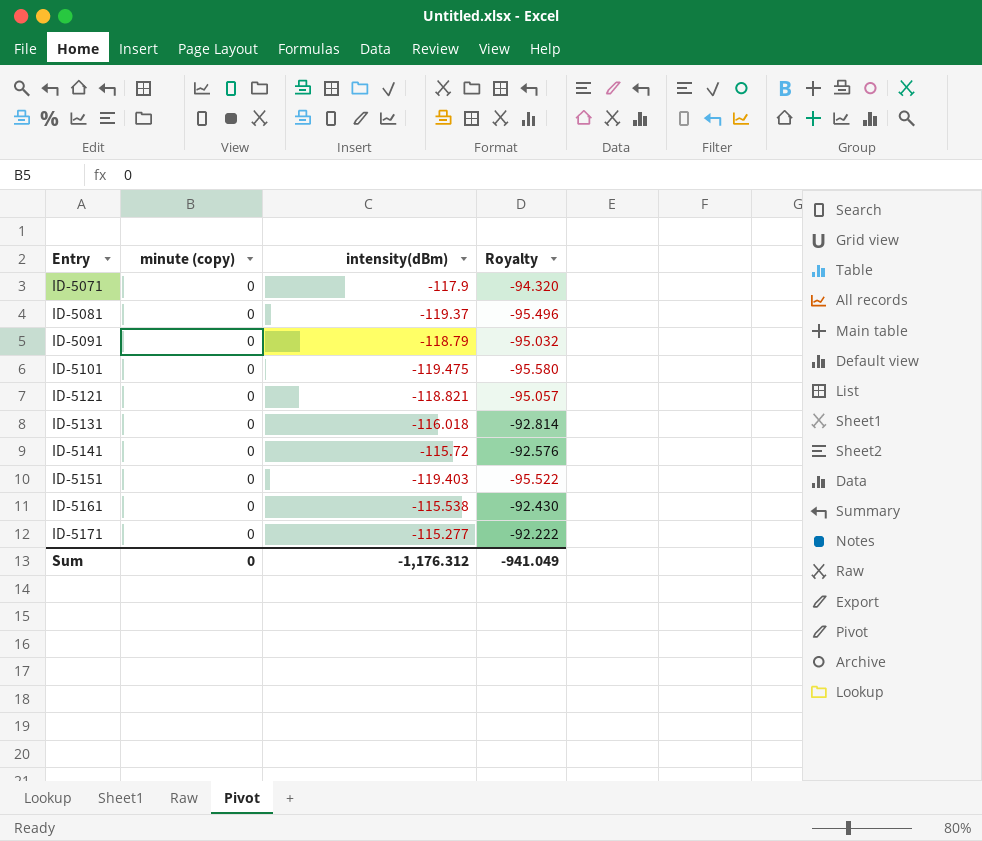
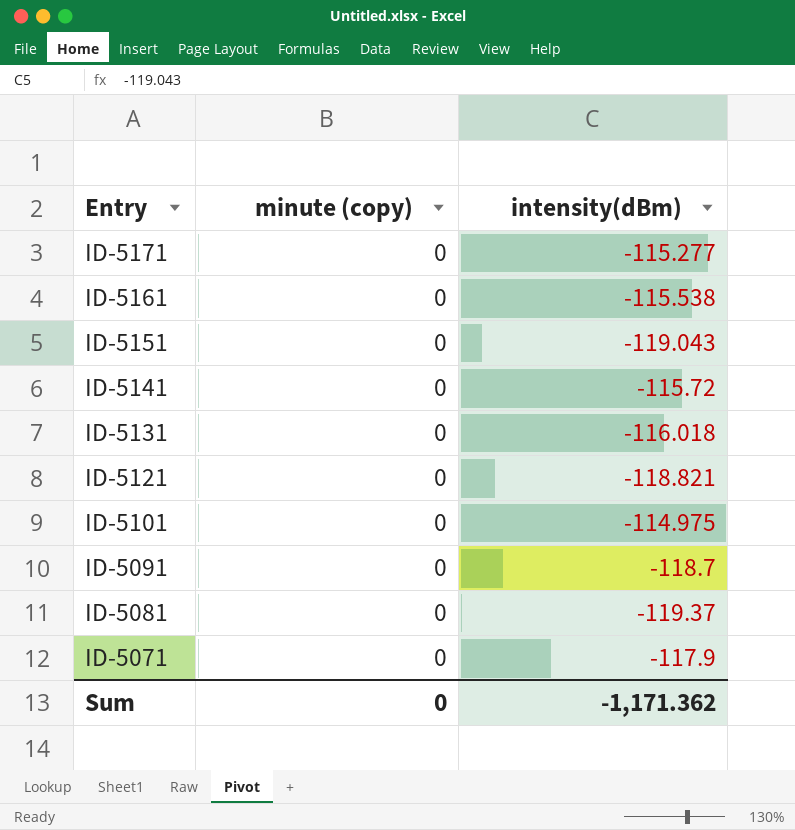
row order: Entry ascending -> Entry descending
column Royalty | formula: [intensity(dBm)] * 0.8 -> none
ID-5151 | intensity(dBm): -119.403 -> -119.043
ID-5101 | intensity(dBm): -119.475 -> -114.975
ID-5091 | intensity(dBm): -118.79 -> -118.7
Sum | intensity(dBm): -1,176.312 -> -1,171.362

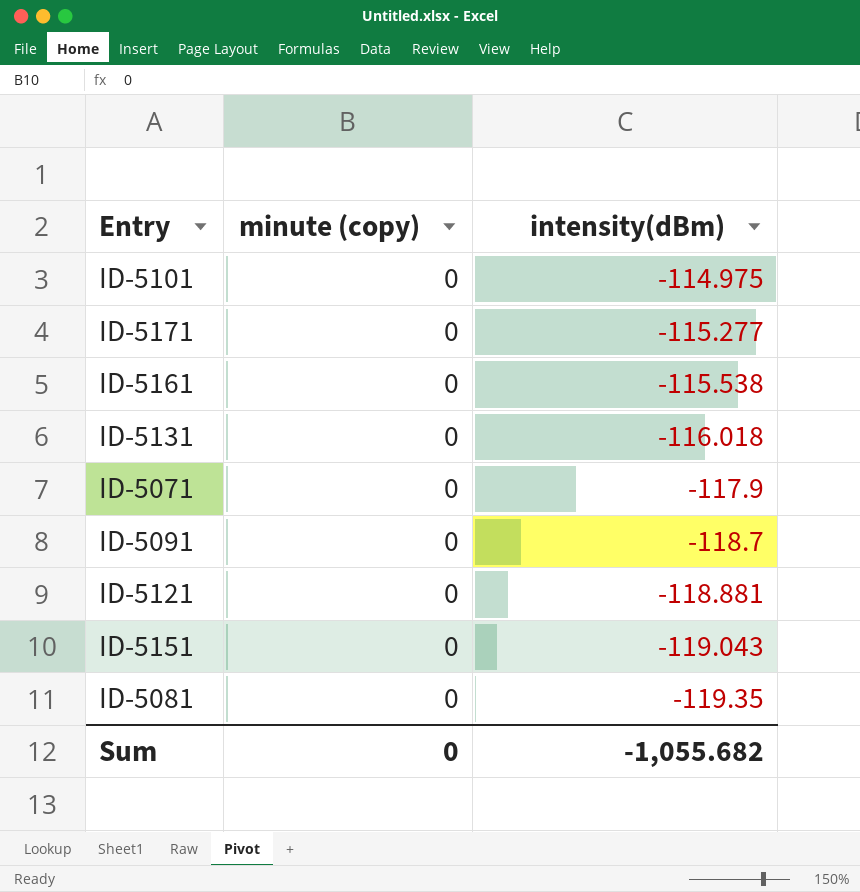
row order: Entry descending -> intensity(dBm) descending
row ID-5141: 0 | -115.72 -> none
ID-5121 | intensity(dBm): -118.821 -> -118.881
ID-5081 | intensity(dBm): -119.37 -> -119.35
Sum | intensity(dBm): -1,171.362 -> -1,055.682

